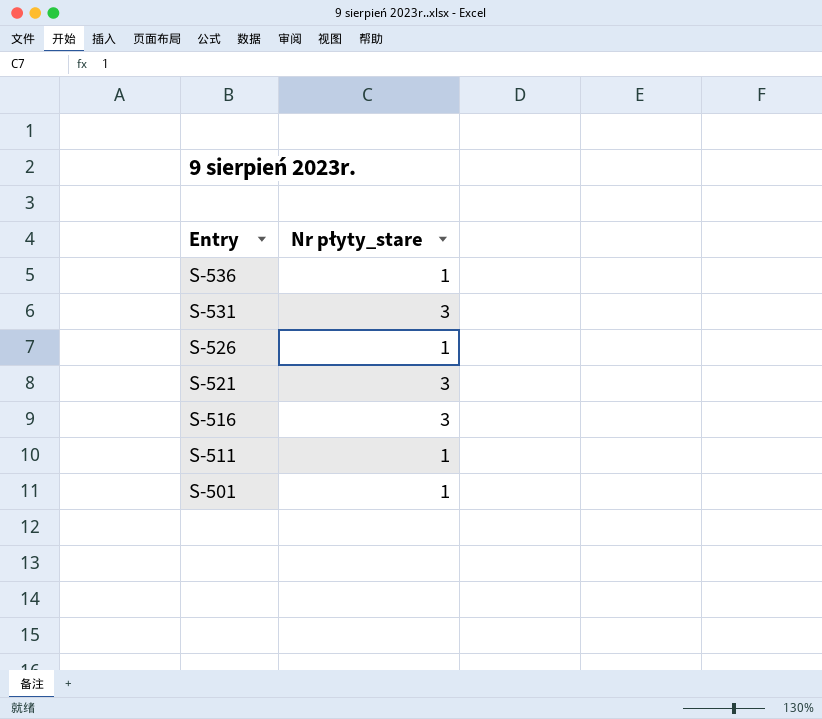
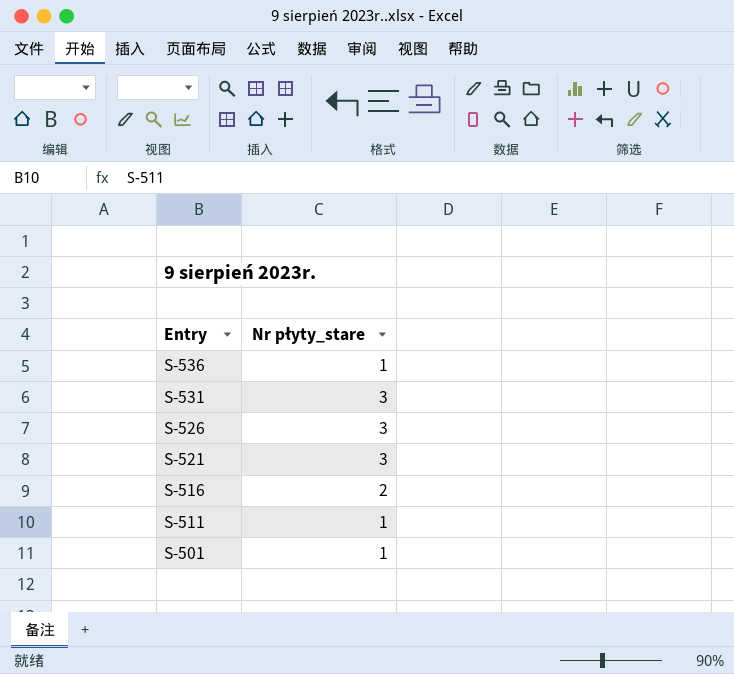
S-526 | Nr płyty_stare: 1 -> 3
S-516 | Nr płyty_stare: 3 -> 2

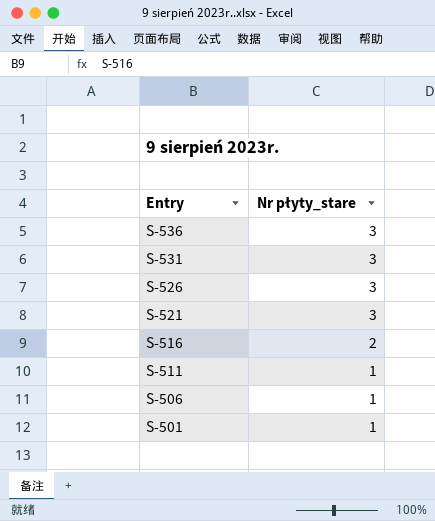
S-536 | Nr płyty_stare: 1 -> 3
row S-506: none -> 1

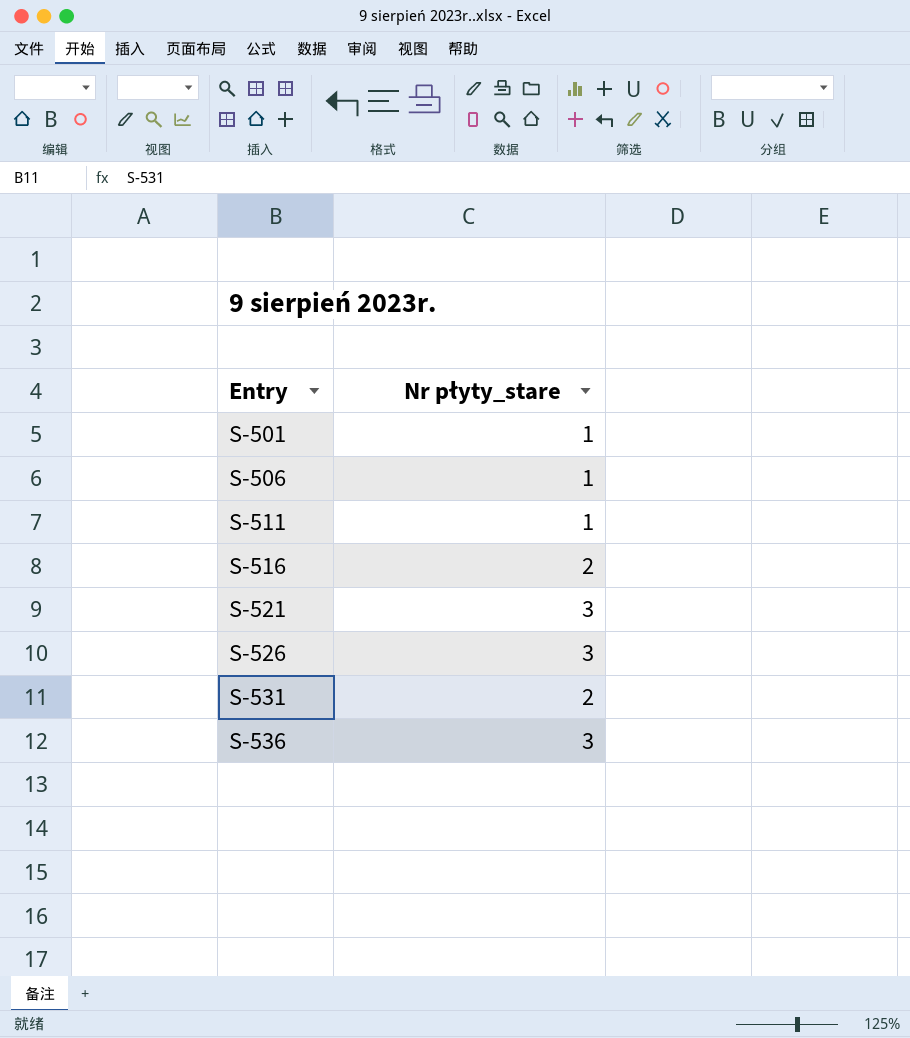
row order: Entry descending -> Entry ascending
S-531 | Nr płyty_stare: 3 -> 2

